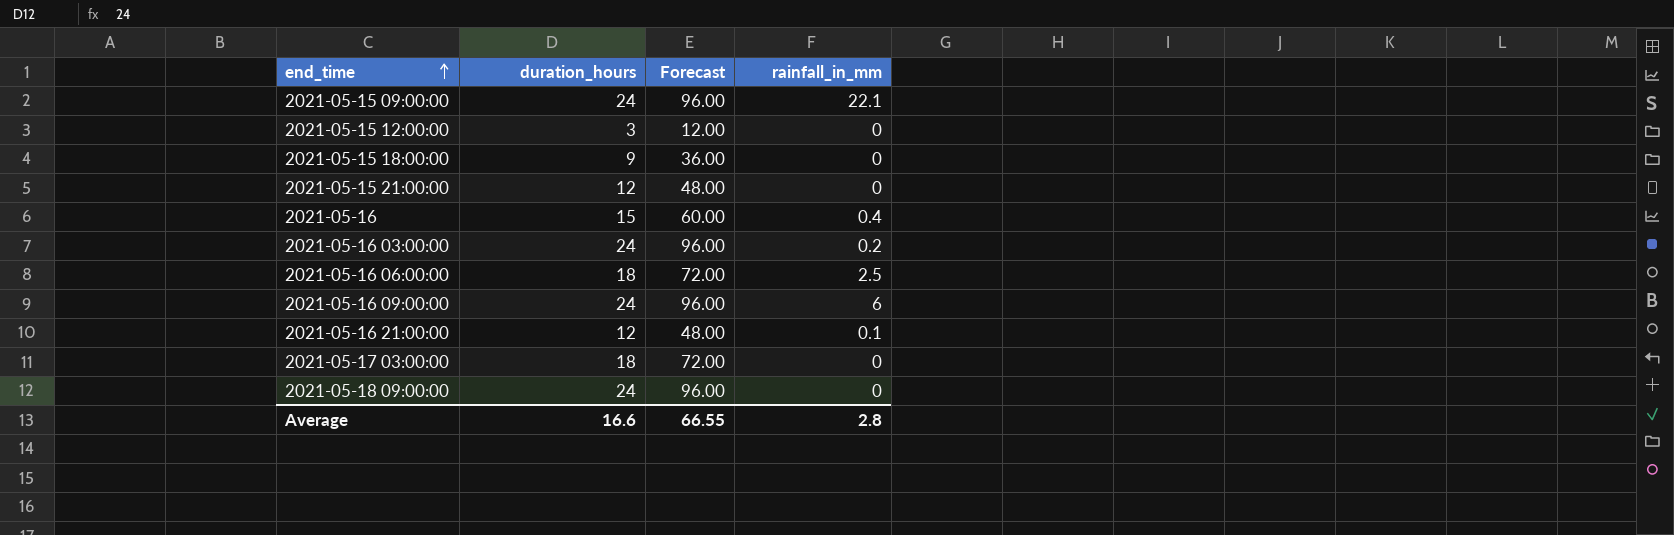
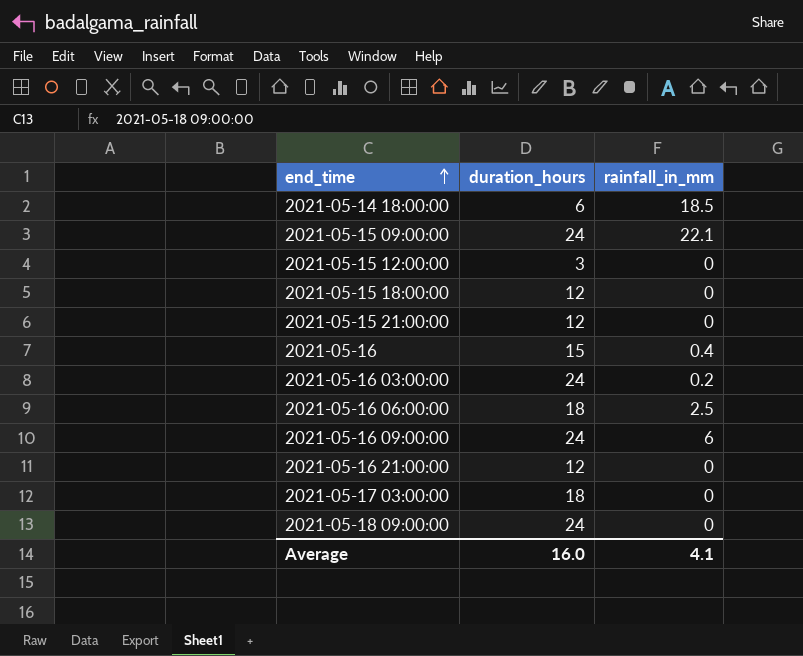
column Forecast | formula: [duration_hours] * 4 -> none
row 2021-05-14 18:00:00: none -> 6 | 18.5
2021-05-15 18:00:00 | duration_hours: 9 -> 12
2021-05-16 21:00:00 | rainfall_in_mm: 0.1 -> 0
Average | duration_hours: 16.6 -> 16.0
Average | rainfall_in_mm: 2.8 -> 4.1

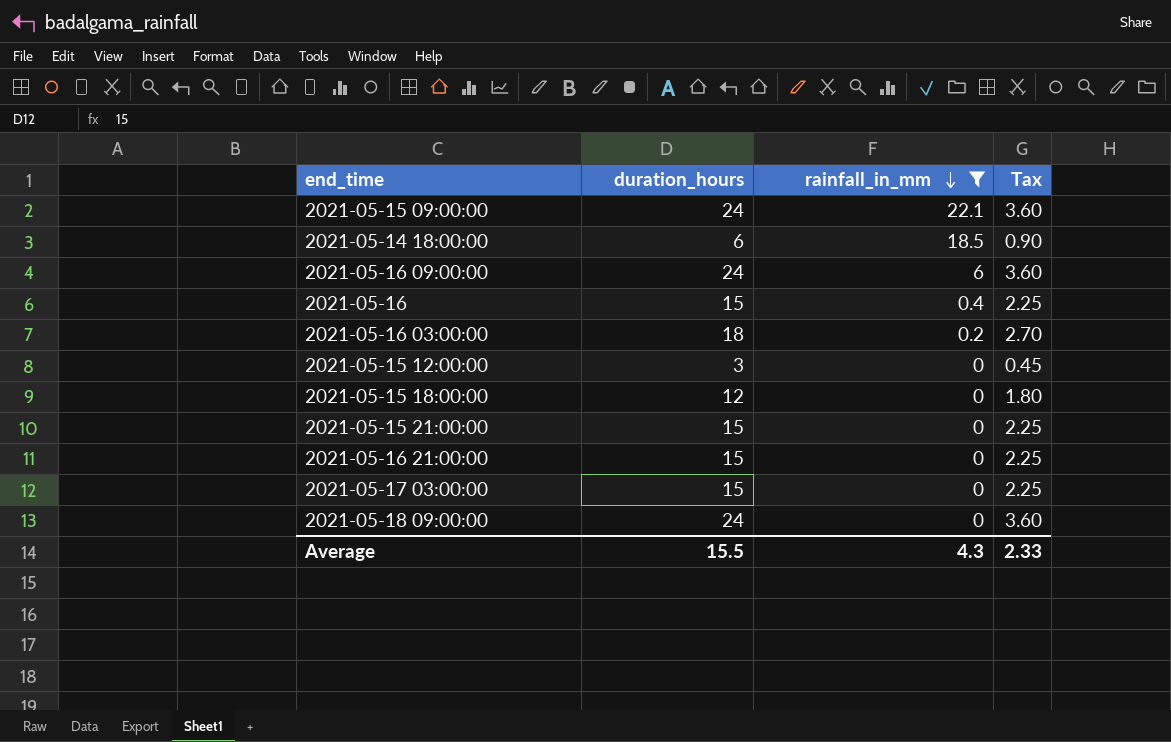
filter: none -> rainfall_in_mm != 2.5
row order: end_time ascending -> rainfall_in_mm descending
column Tax | formula: none -> [duration_hours] * 0.15
2021-05-16 03:00:00 | duration_hours: 24 -> 18
2021-05-15 21:00:00 | duration_hours: 12 -> 15
2021-05-16 21:00:00 | duration_hours: 12 -> 15
2021-05-17 03:00:00 | duration_hours: 18 -> 15
Average | duration_hours: 16.0 -> 15.5
Average | rainfall_in_mm: 4.1 -> 4.3

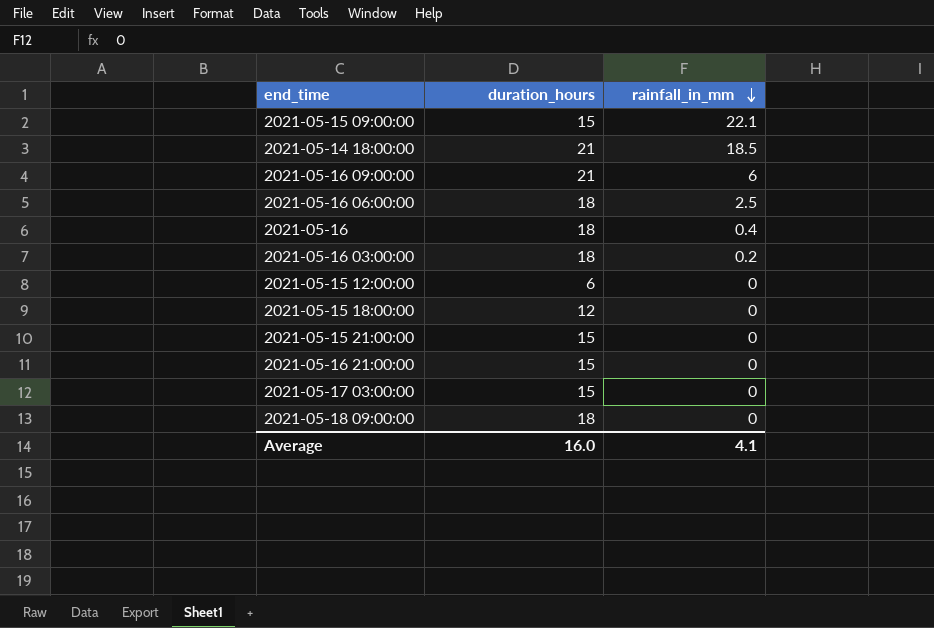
filter: rainfall_in_mm != 2.5 -> none
column Tax | formula: [duration_hours] * 0.15 -> none
2021-05-15 09:00:00 | duration_hours: 24 -> 15
2021-05-14 18:00:00 | duration_hours: 6 -> 21
2021-05-16 09:00:00 | duration_hours: 24 -> 21
2021-05-16 | duration_hours: 15 -> 18
2021-05-15 12:00:00 | duration_hours: 3 -> 6
2021-05-18 09:00:00 | duration_hours: 24 -> 18
Average | duration_hours: 15.5 -> 16.0
Average | rainfall_in_mm: 4.3 -> 4.1

